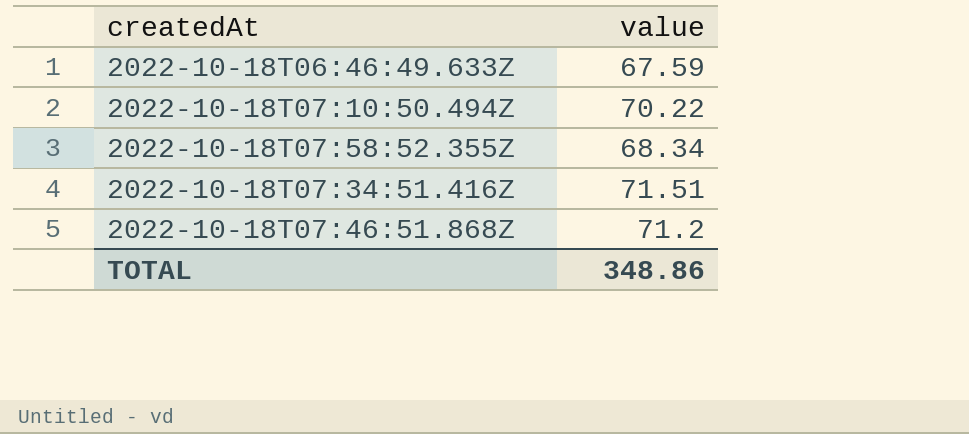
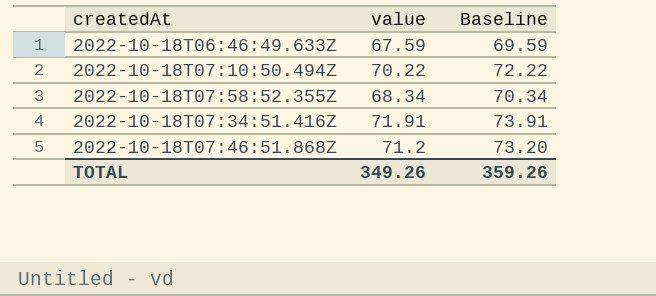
column Baseline | formula: none -> [value] + 2
2022-10-18T07:34:51.416Z | value: 71.51 -> 71.91
TOTAL | value: 348.86 -> 349.26

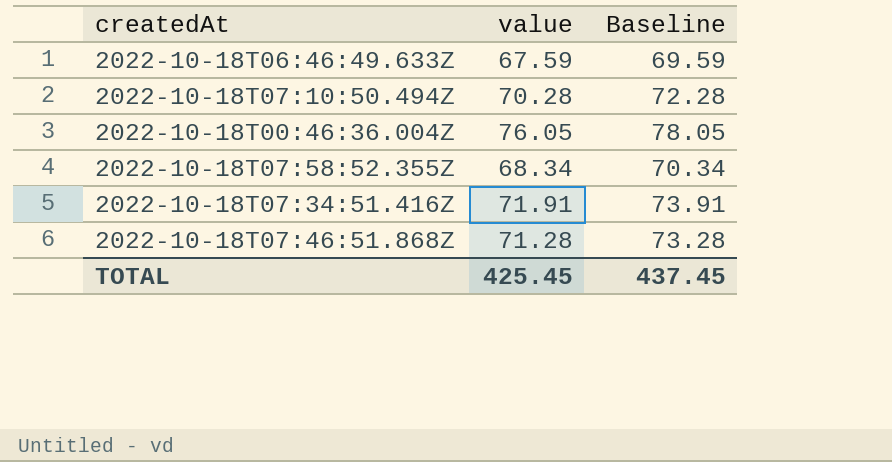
2022-10-18T07:10:50.494Z | value: 70.22 -> 70.28
2022-10-18T07:10:50.494Z | Baseline: 72.22 -> 72.28
row 2022-10-18T00:46:36.004Z: none -> 76.05 | 78.05
2022-10-18T07:46:51.868Z | value: 71.2 -> 71.28
2022-10-18T07:46:51.868Z | Baseline: 73.20 -> 73.28
TOTAL | value: 349.26 -> 425.45
TOTAL | Baseline: 359.26 -> 437.45

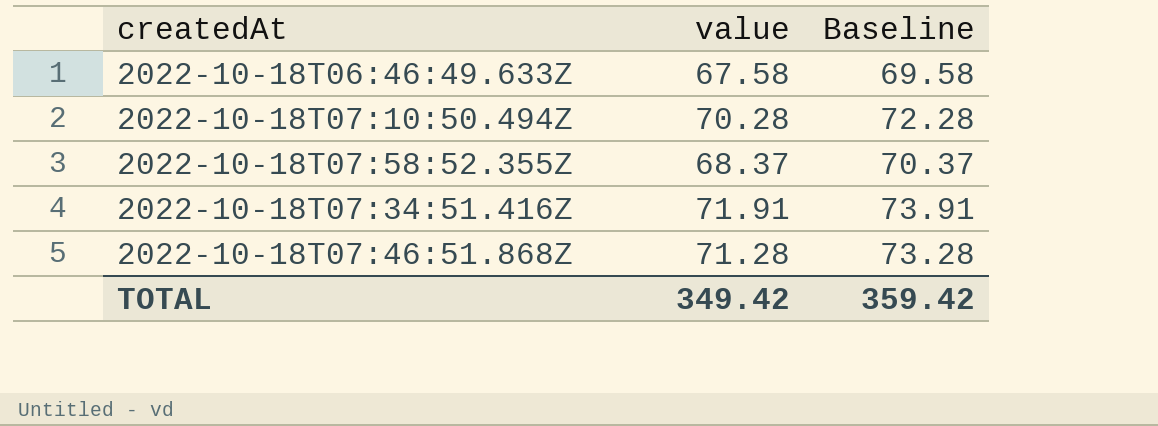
row 2022-10-18T00:46:36.004Z: 76.05 | 78.05 -> none
2022-10-18T06:46:49.633Z | value: 67.59 -> 67.58
2022-10-18T06:46:49.633Z | Baseline: 69.59 -> 69.58
2022-10-18T07:58:52.355Z | value: 68.34 -> 68.37
2022-10-18T07:58:52.355Z | Baseline: 70.34 -> 70.37
TOTAL | value: 425.45 -> 349.42
TOTAL | Baseline: 437.45 -> 359.42

